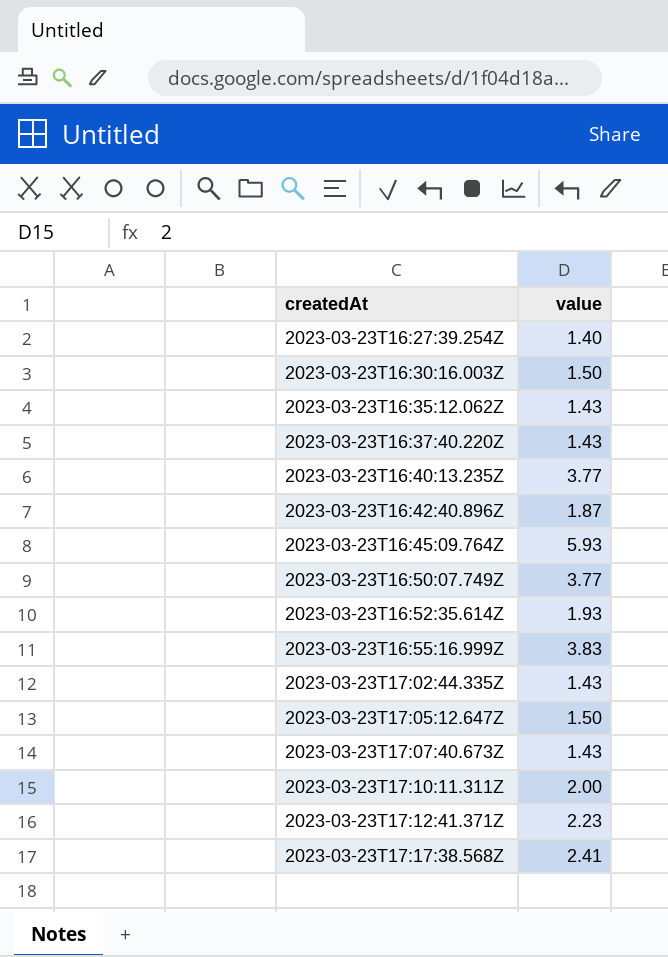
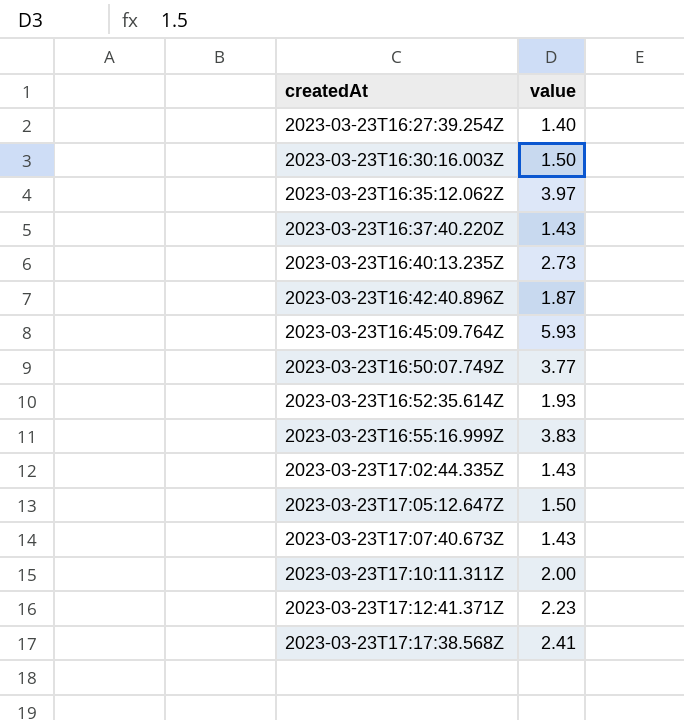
2023-03-23T16:35:12.062Z | value: 1.43 -> 3.97
2023-03-23T16:40:13.235Z | value: 3.77 -> 2.73

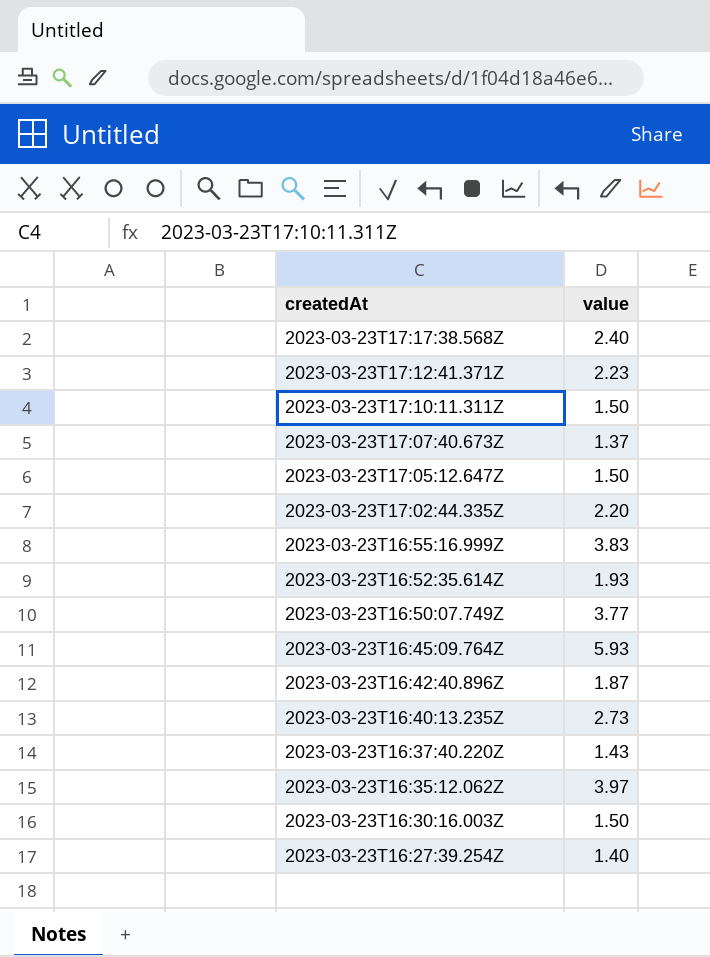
row order: createdAt ascending -> createdAt descending
2023-03-23T17:17:38.568Z | value: 2.41 -> 2.40
2023-03-23T17:10:11.311Z | value: 2.00 -> 1.50
2023-03-23T17:07:40.673Z | value: 1.43 -> 1.37
2023-03-23T17:02:44.335Z | value: 1.43 -> 2.20

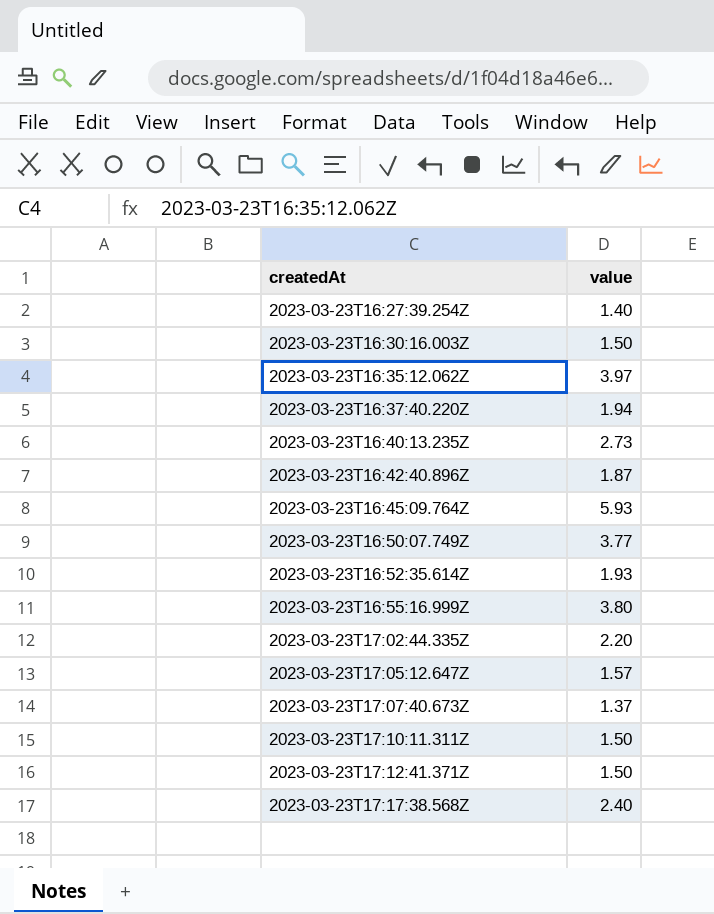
row order: createdAt descending -> createdAt ascending
2023-03-23T16:37:40.220Z | value: 1.43 -> 1.94
2023-03-23T16:55:16.999Z | value: 3.83 -> 3.80
2023-03-23T17:05:12.647Z | value: 1.50 -> 1.57
2023-03-23T17:12:41.371Z | value: 2.23 -> 1.50

